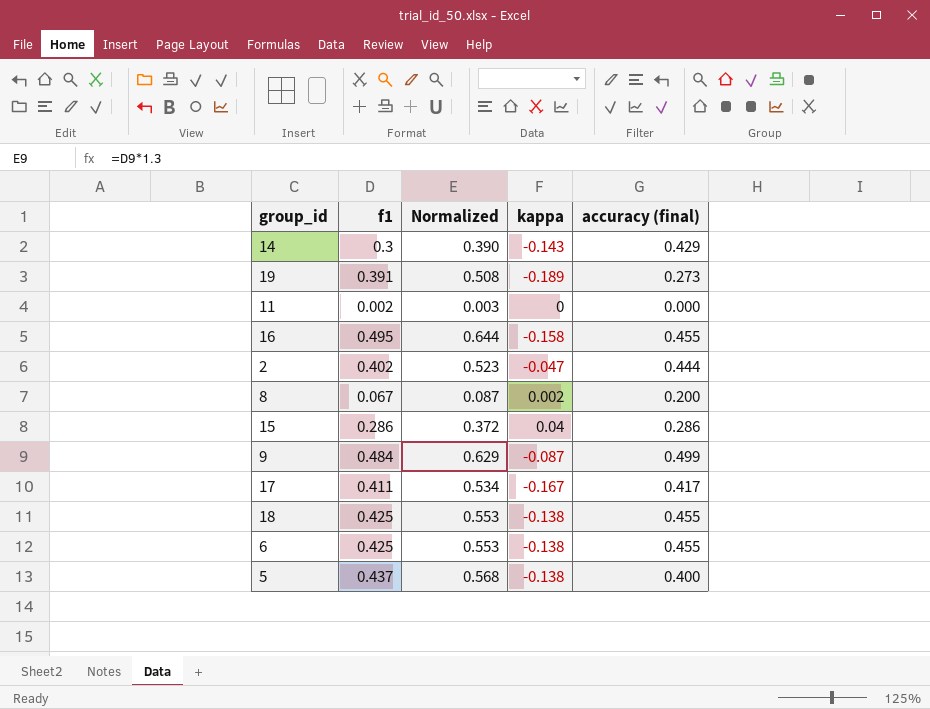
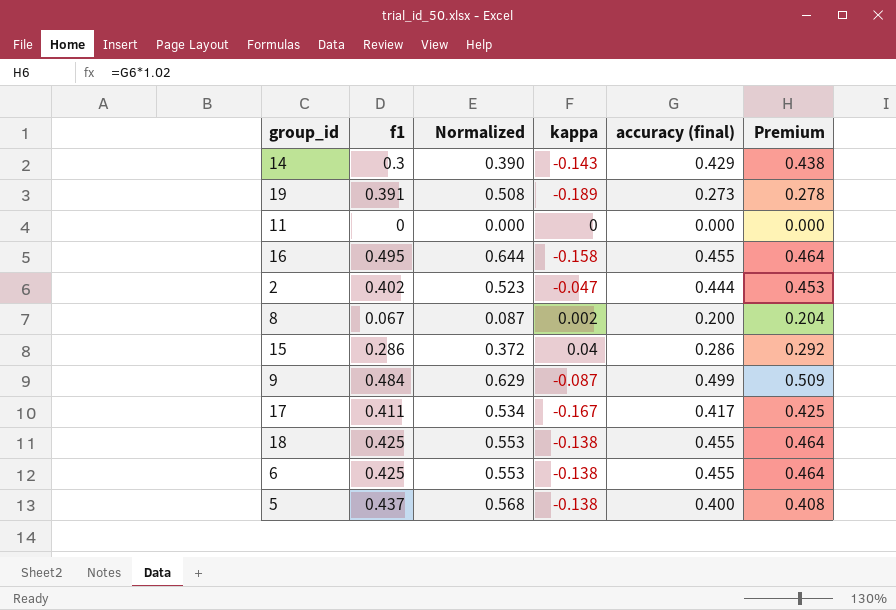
column Premium | formula: none -> [accuracy (final)] * 1.02
11 | f1: 0.002 -> 0
11 | Normalized: 0.003 -> 0.000

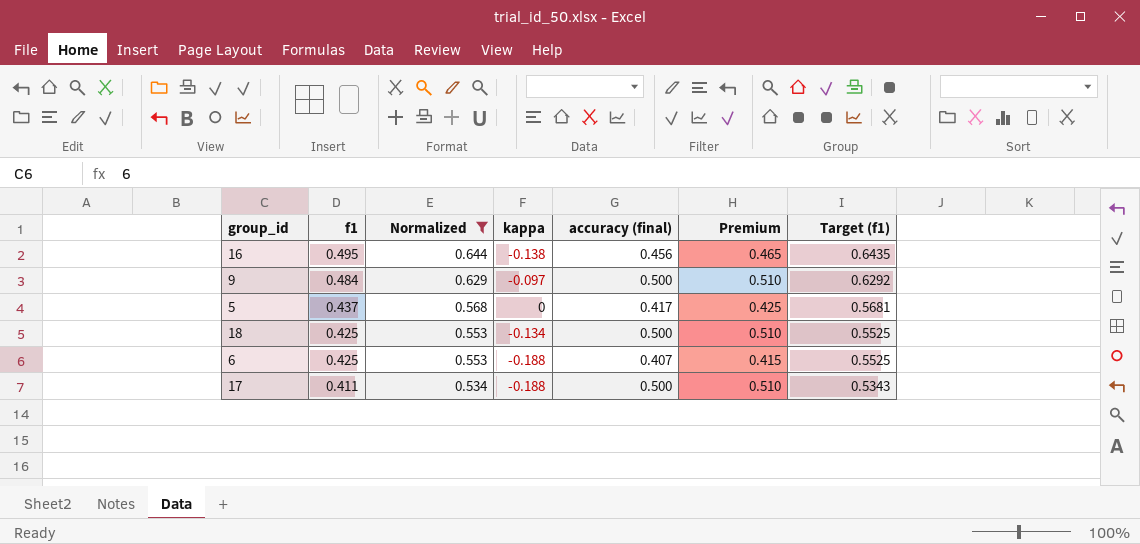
filter: none -> Normalized >= 0.534
row order: none -> f1 descending
column Target (f1) | formula: none -> [f1] * 1.3
16 | kappa: -0.158 -> -0.138
16 | accuracy (final): 0.455 -> 0.456
16 | Premium: 0.464 -> 0.465
9 | kappa: -0.087 -> -0.097
9 | accuracy (final): 0.499 -> 0.500
9 | Premium: 0.509 -> 0.510
5 | kappa: -0.138 -> 0
5 | accuracy (final): 0.400 -> 0.417
5 | Premium: 0.408 -> 0.425
18 | kappa: -0.138 -> -0.134
18 | accuracy (final): 0.455 -> 0.500
18 | Premium: 0.464 -> 0.510
6 | kappa: -0.138 -> -0.188
6 | accuracy (final): 0.455 -> 0.407
6 | Premium: 0.464 -> 0.415
17 | kappa: -0.167 -> -0.188
17 | accuracy (final): 0.417 -> 0.500
17 | Premium: 0.425 -> 0.510

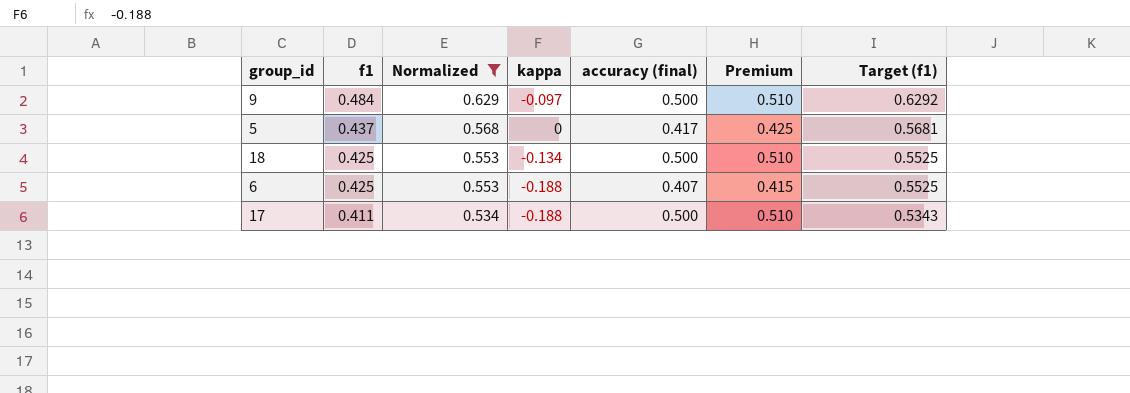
row 16: 0.495 | 0.644 | -0.138 | 0.456 | 0.465 | 0.6435 -> none

